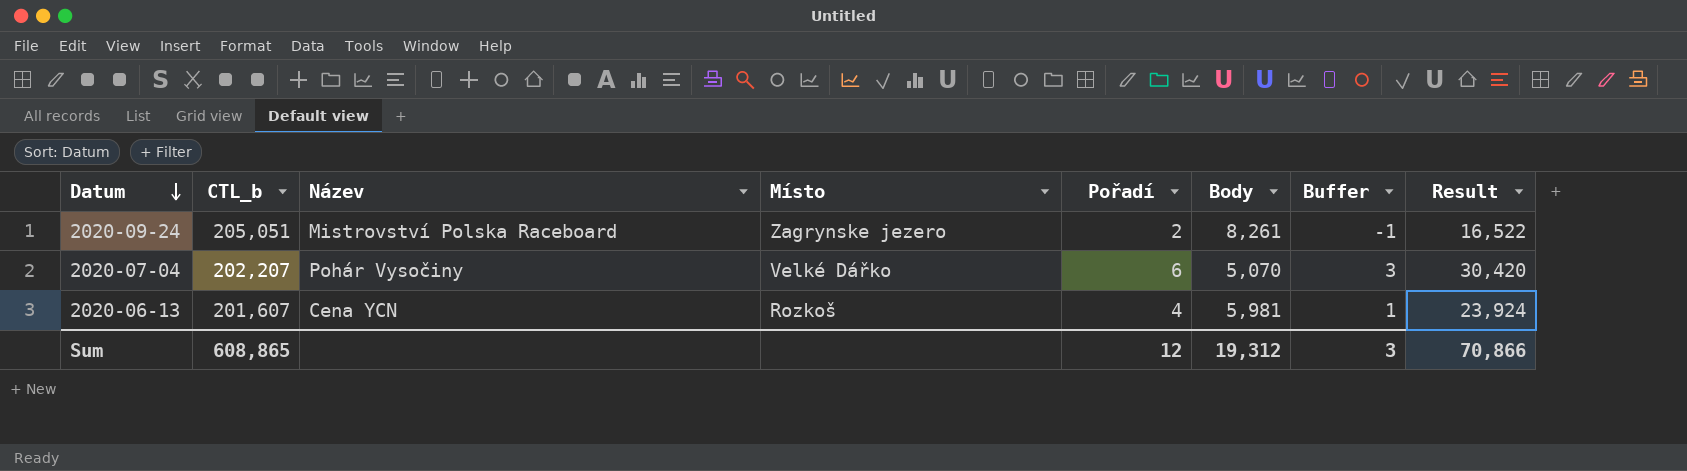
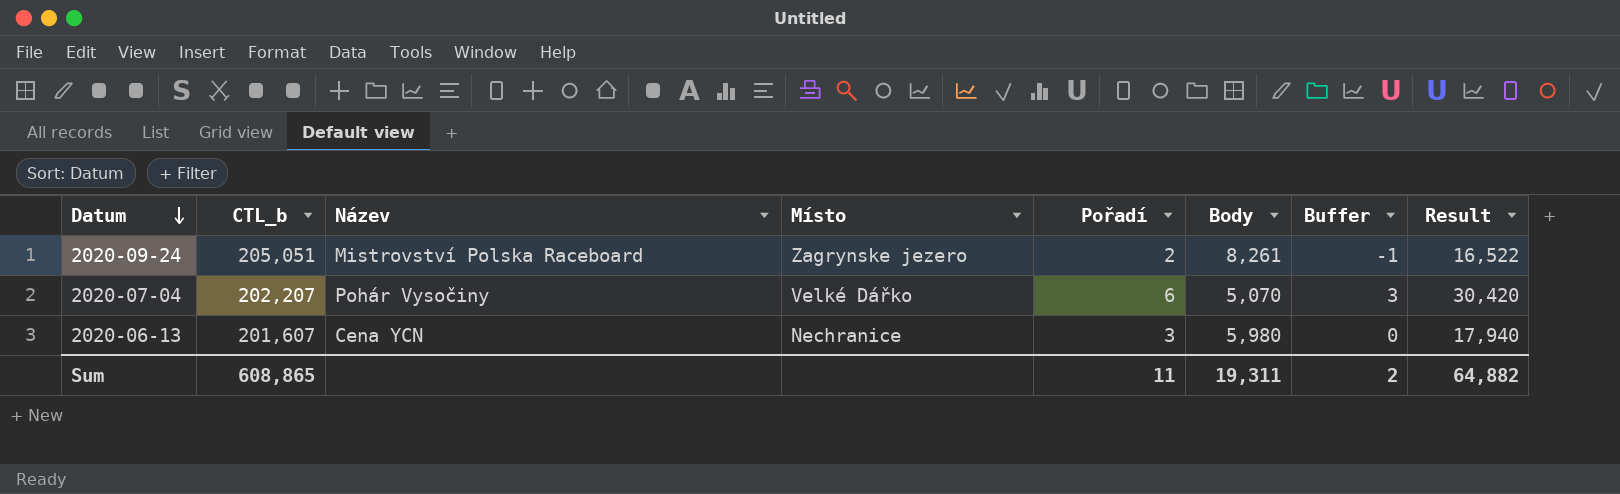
2020-06-13 | Místo: Rozkoš -> Nechranice
2020-06-13 | Pořadí: 4 -> 3
2020-06-13 | Body: 5,981 -> 5,980
2020-06-13 | Buffer: 1 -> 0
2020-06-13 | Result: 23,924 -> 17,940
Sum | Pořadí: 12 -> 11
Sum | Body: 19,312 -> 19,311
Sum | Buffer: 3 -> 2
Sum | Result: 70,866 -> 64,882

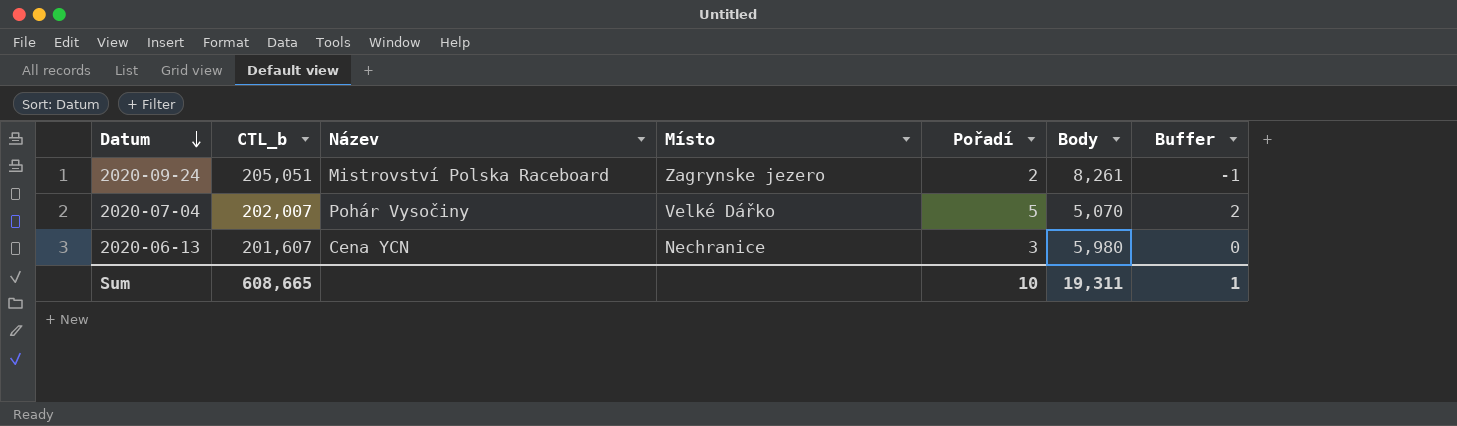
column Result | formula: [Pořadí] * [Body] -> none
2020-07-04 | CTL_b: 202,207 -> 202,007
2020-07-04 | Pořadí: 6 -> 5
2020-07-04 | Buffer: 3 -> 2
Sum | CTL_b: 608,865 -> 608,665
Sum | Pořadí: 11 -> 10
Sum | Buffer: 2 -> 1

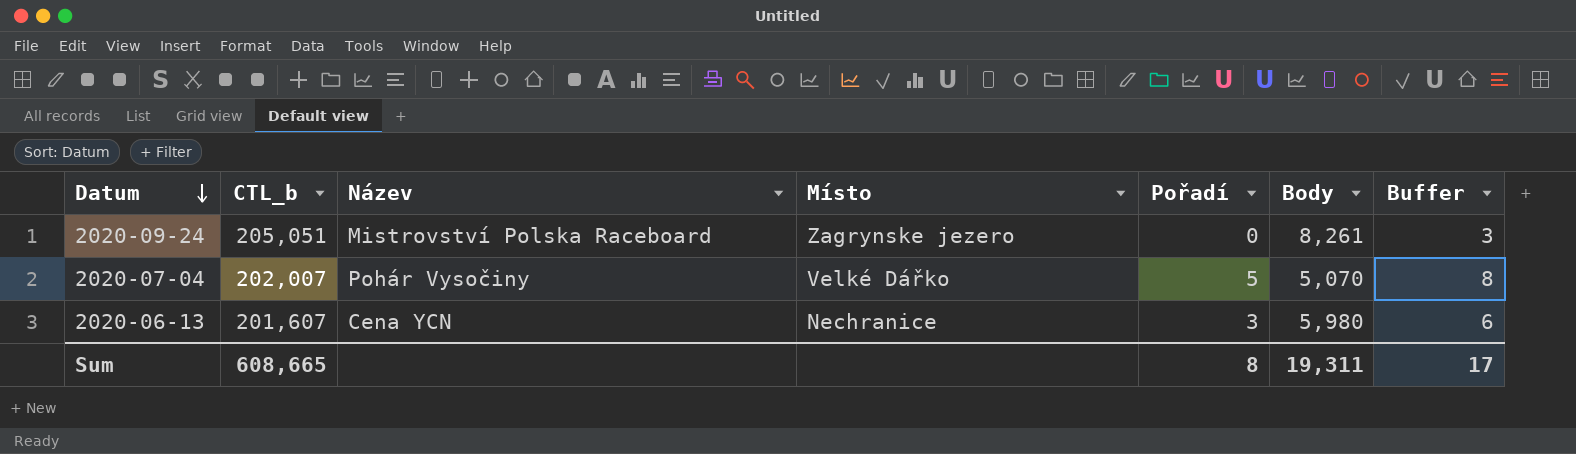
column Buffer | formula: [Pořadí] - 3 -> [Pořadí] + 3
2020-09-24 | Pořadí: 2 -> 0
Sum | Pořadí: 10 -> 8
Sum | Buffer: 1 -> 17

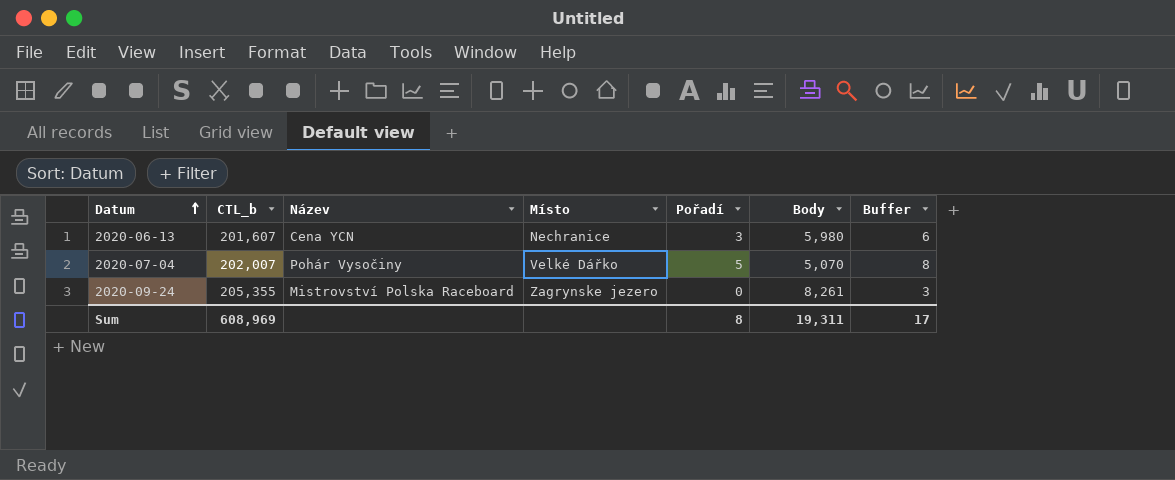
row order: Datum descending -> Datum ascending
2020-09-24 | CTL_b: 205,051 -> 205,355
Sum | CTL_b: 608,665 -> 608,969

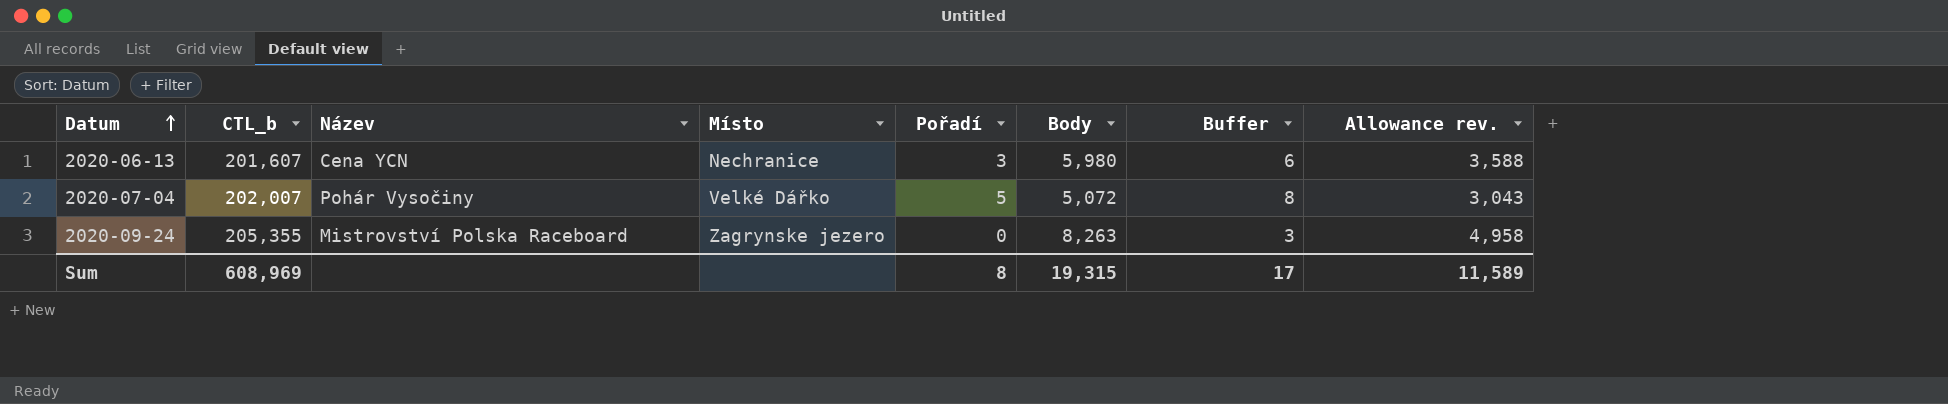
column Allowance rev. | formula: none -> [Body] * 0.6
2020-07-04 | Body: 5,070 -> 5,072
2020-09-24 | Body: 8,261 -> 8,263
Sum | Body: 19,311 -> 19,315

